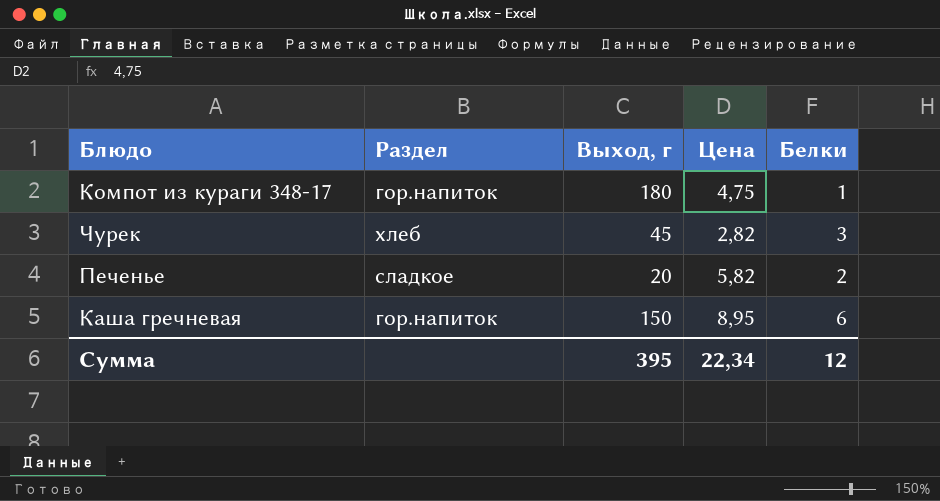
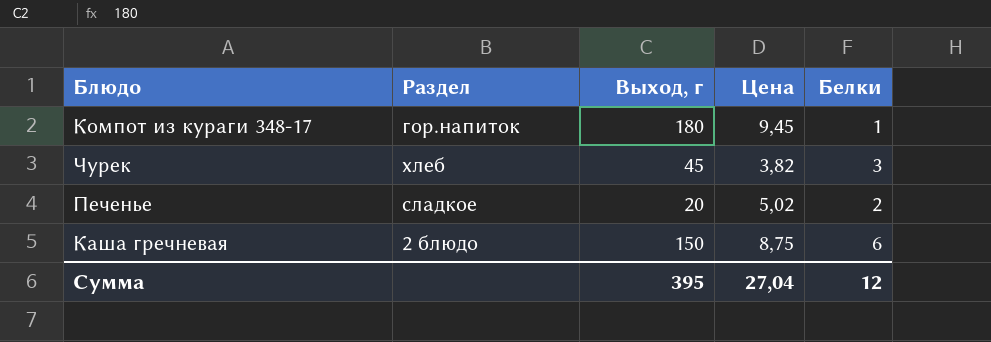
Компот из кураги 348-17 | Цена: 4,75 -> 9,45
Чурек | Цена: 2,82 -> 3,82
Печенье | Цена: 5,82 -> 5,02
Каша гречневая | Раздел: гор.напиток -> 2 блюдо
Каша гречневая | Цена: 8,95 -> 8,75
Сумма | Цена: 22,34 -> 27,04

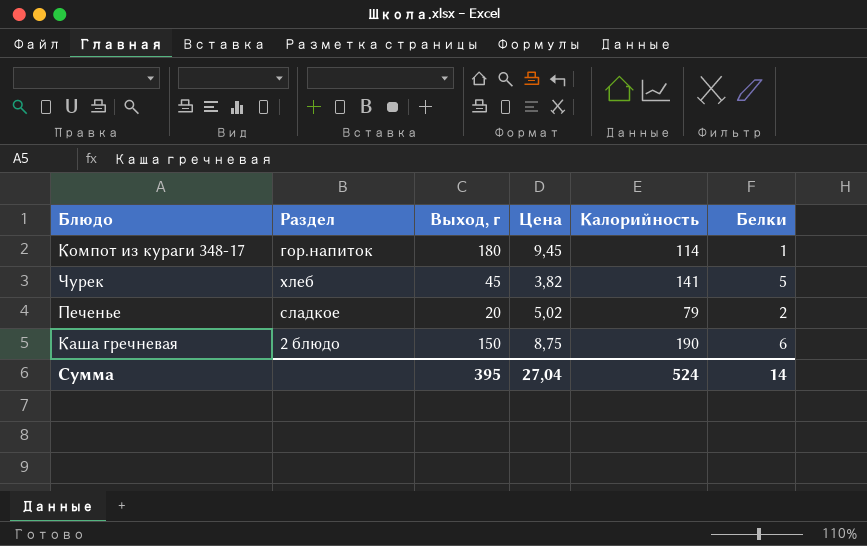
column Калорийность | position: none -> 5
Чурек | Белки: 3 -> 5
Сумма | Белки: 12 -> 14

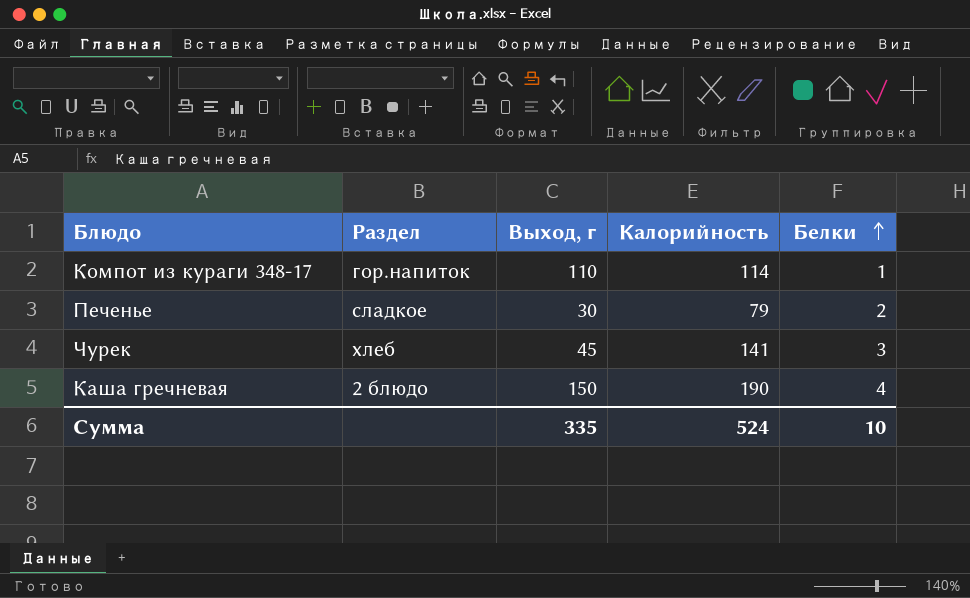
row order: none -> Белки ascending
column Цена | position: 4 -> none
Компот из кураги 348-17 | Выход, г: 180 -> 110
Печенье | Выход, г: 20 -> 30
Чурек | Белки: 5 -> 3
Каша гречневая | Белки: 6 -> 4
Сумма | Выход, г: 395 -> 335
Сумма | Белки: 14 -> 10

